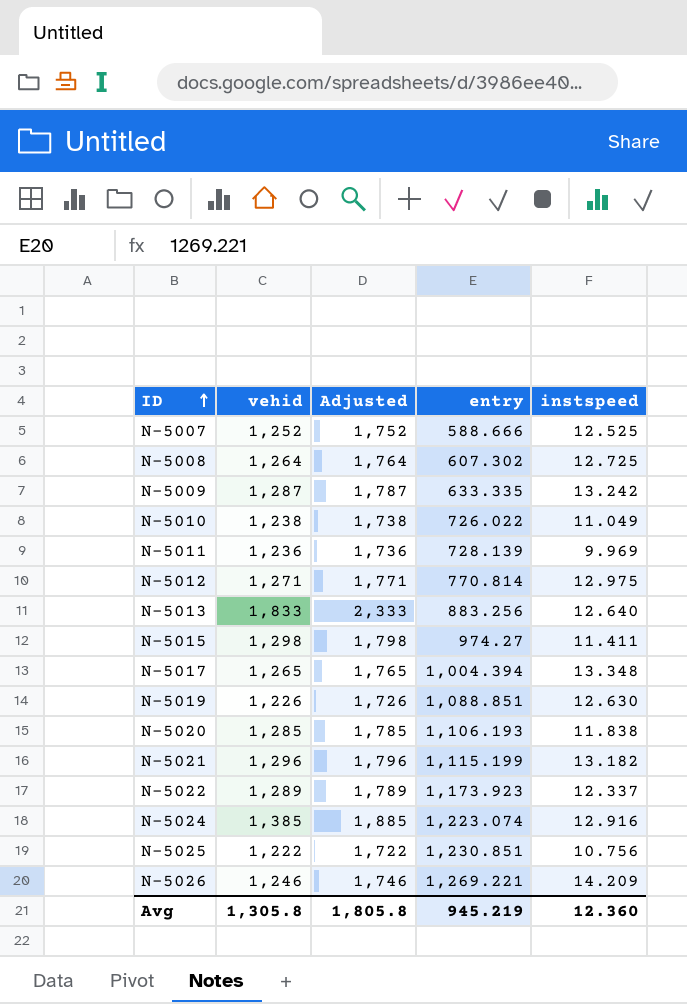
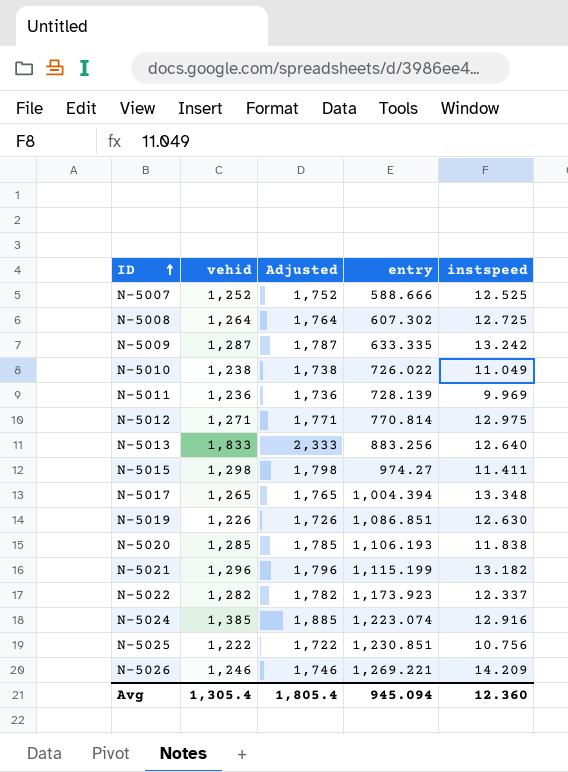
N-5019 | entry: 1,088.851 -> 1,086.851
N-5022 | vehid: 1,289 -> 1,282
N-5022 | Adjusted: 1,789 -> 1,782
Avg | vehid: 1,305.8 -> 1,305.4
Avg | Adjusted: 1,805.8 -> 1,805.4
Avg | entry: 945.219 -> 945.094

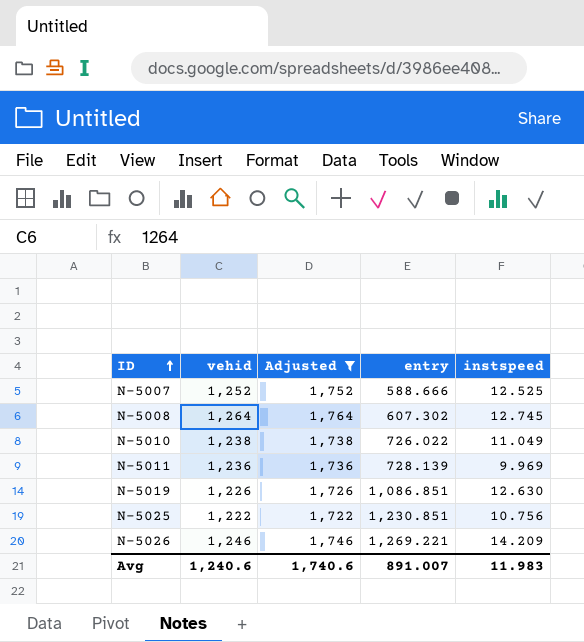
filter: none -> Adjusted <= 1,764
N-5008 | instspeed: 12.725 -> 12.745
Avg | vehid: 1,305.4 -> 1,240.6
Avg | Adjusted: 1,805.4 -> 1,740.6
Avg | entry: 945.094 -> 891.007
Avg | instspeed: 12.360 -> 11.983

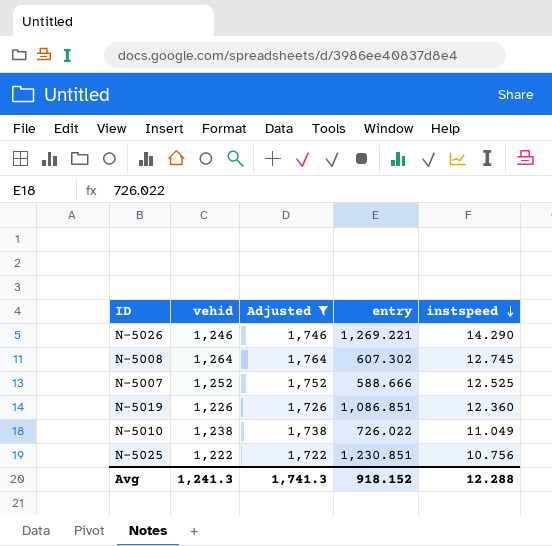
row order: ID ascending -> instspeed descending
row N-5011: 1,236 | 1,736 | 728.139 | 9.969 -> none
N-5026 | instspeed: 14.209 -> 14.290
N-5019 | instspeed: 12.630 -> 12.360
Avg | vehid: 1,240.6 -> 1,241.3
Avg | Adjusted: 1,740.6 -> 1,741.3
Avg | entry: 891.007 -> 918.152
Avg | instspeed: 11.983 -> 12.288

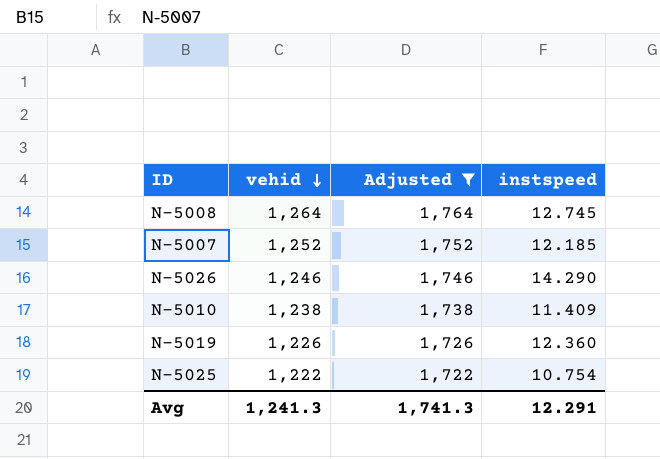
row order: instspeed descending -> vehid descending
column entry | position: 4 -> none
N-5007 | instspeed: 12.525 -> 12.185
N-5010 | instspeed: 11.049 -> 11.409
N-5025 | instspeed: 10.756 -> 10.754
Avg | instspeed: 12.288 -> 12.291

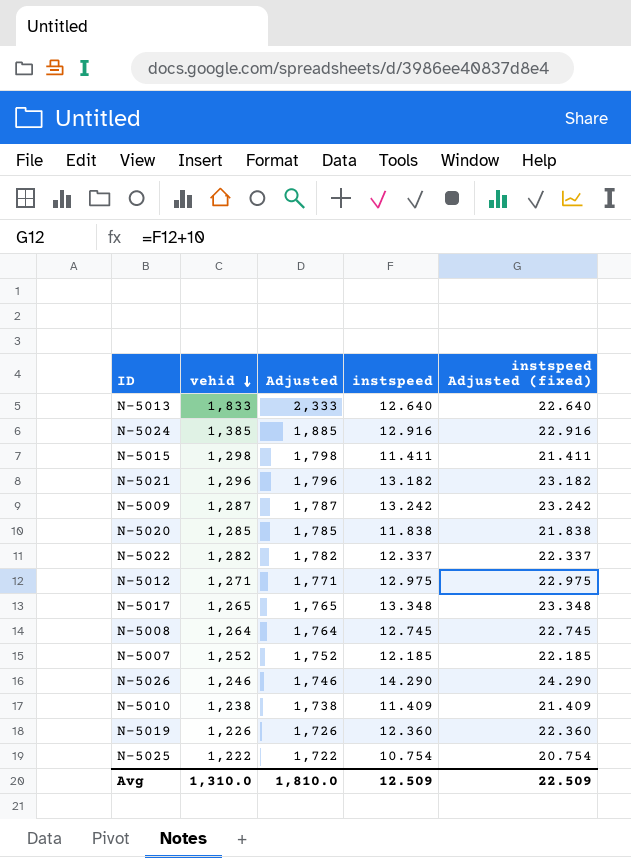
filter: Adjusted <= 1,764 -> none
column instspeed Adjusted (fixed) | formula: none -> [instspeed] + 10
Avg | vehid: 1,241.3 -> 1,310.0
Avg | Adjusted: 1,741.3 -> 1,810.0
Avg | instspeed: 12.291 -> 12.509

